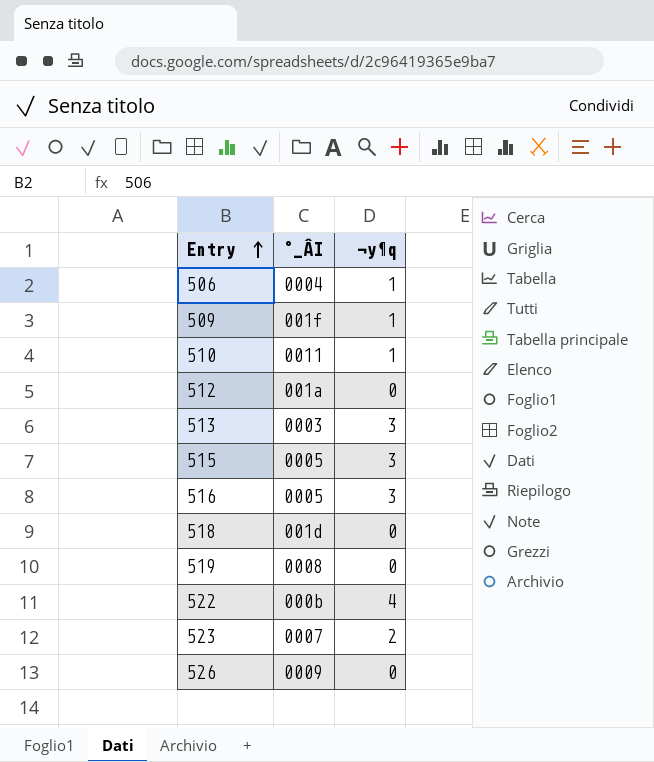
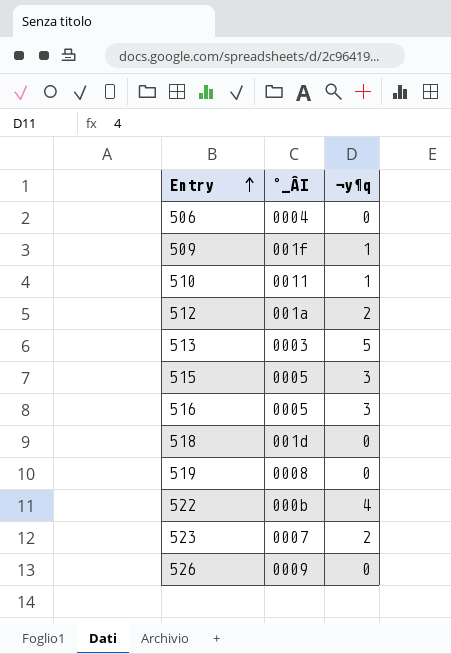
506 | ¬y¶q: 1 -> 0
512 | ¬y¶q: 0 -> 2
513 | ¬y¶q: 3 -> 5

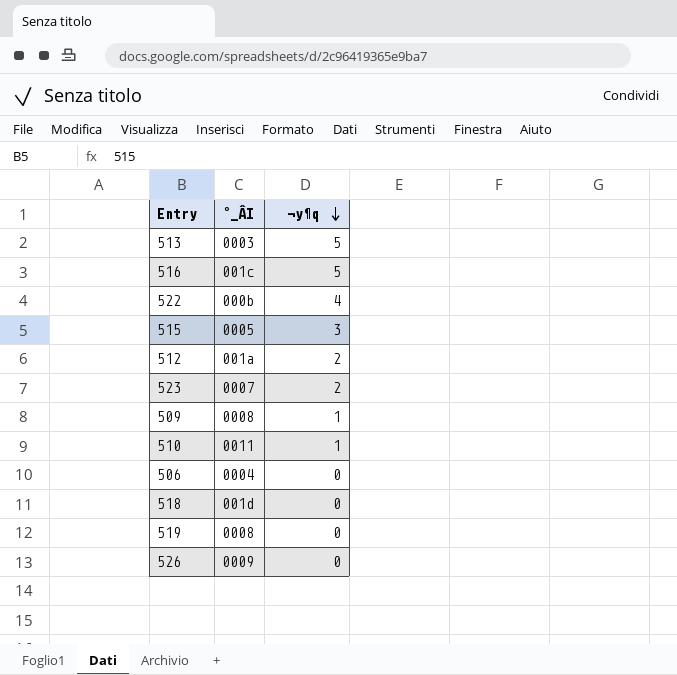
row order: Entry ascending -> ¬y¶q descending
516 | °_ÂI: 0005 -> 001c
516 | ¬y¶q: 3 -> 5
509 | °_ÂI: 001f -> 0008

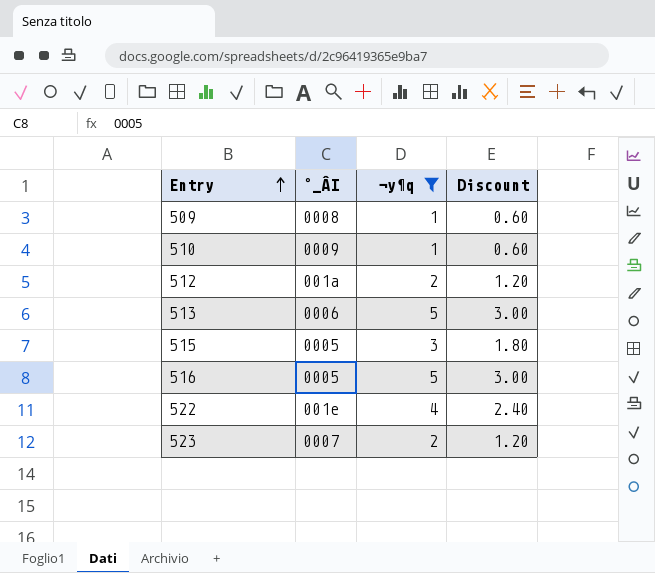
filter: none -> ¬y¶q != 0
row order: ¬y¶q descending -> Entry ascending
column Discount | formula: none -> [¬y¶q] * 0.6
510 | °_ÂI: 0011 -> 0009
513 | °_ÂI: 0003 -> 0006
516 | °_ÂI: 001c -> 0005
522 | °_ÂI: 000b -> 001e

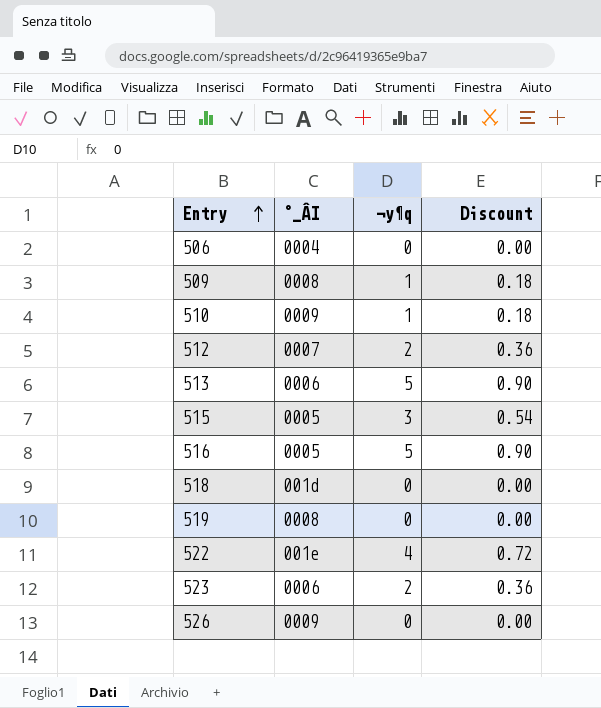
filter: ¬y¶q != 0 -> none
column Discount | formula: [¬y¶q] * 0.6 -> [¬y¶q] * 0.18
512 | °_ÂI: 001a -> 0007
523 | °_ÂI: 0007 -> 0006

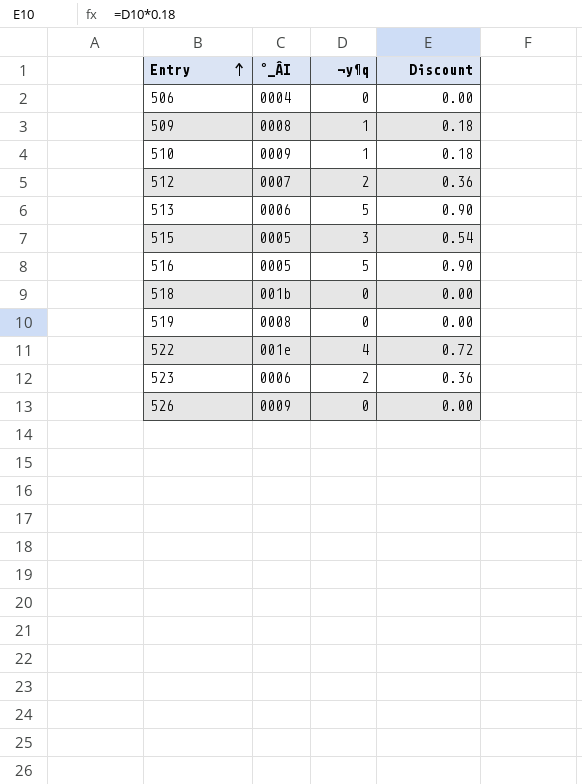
518 | °_ÂI: 001d -> 001b

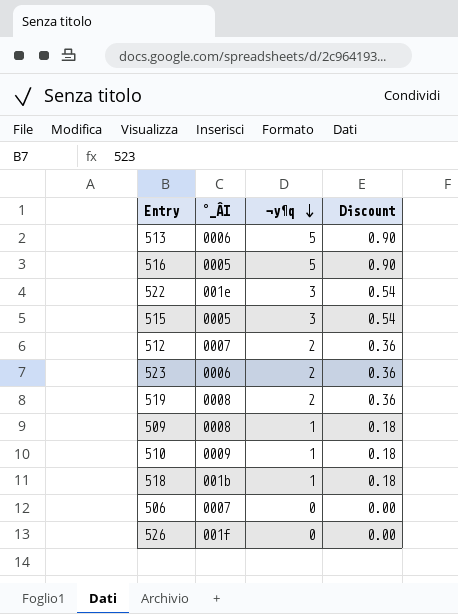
row order: Entry ascending -> ¬y¶q descending
522 | ¬y¶q: 4 -> 3
522 | Discount: 0.72 -> 0.54
519 | ¬y¶q: 0 -> 2
519 | Discount: 0.00 -> 0.36
518 | ¬y¶q: 0 -> 1
518 | Discount: 0.00 -> 0.18
506 | °_ÂI: 0004 -> 0007
526 | °_ÂI: 0009 -> 001f

